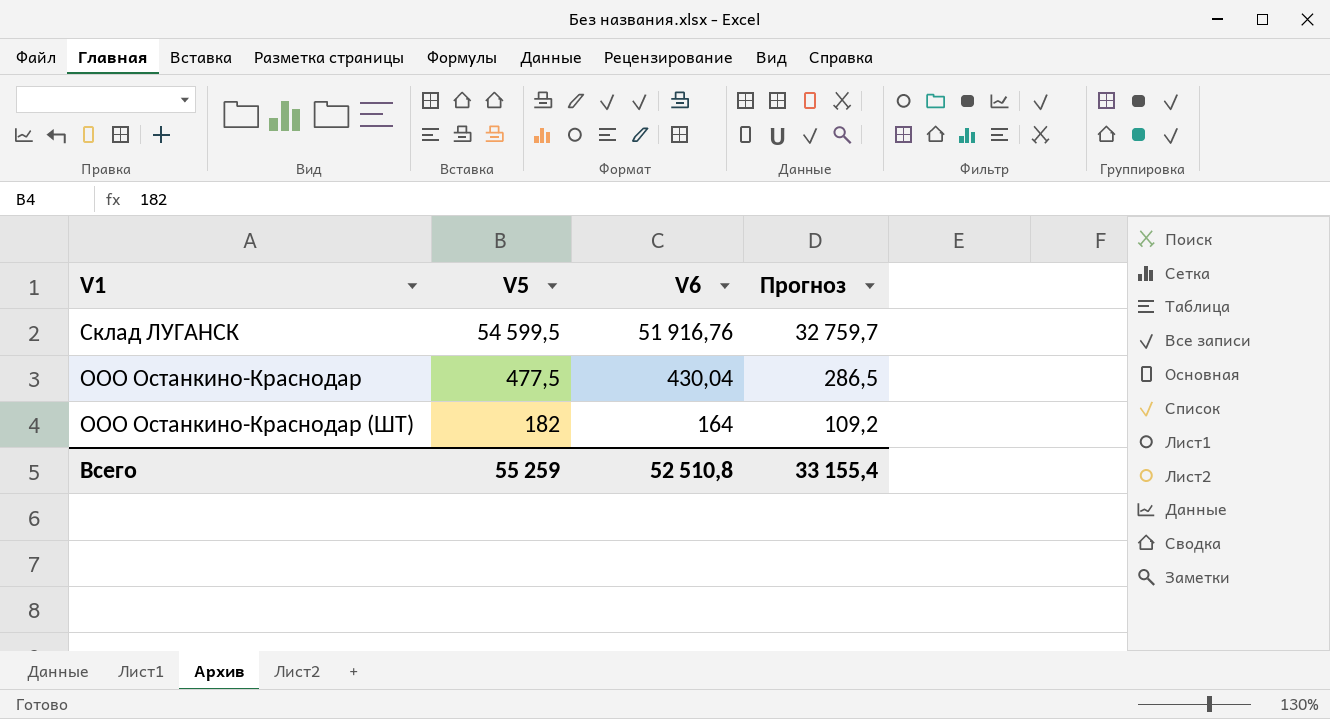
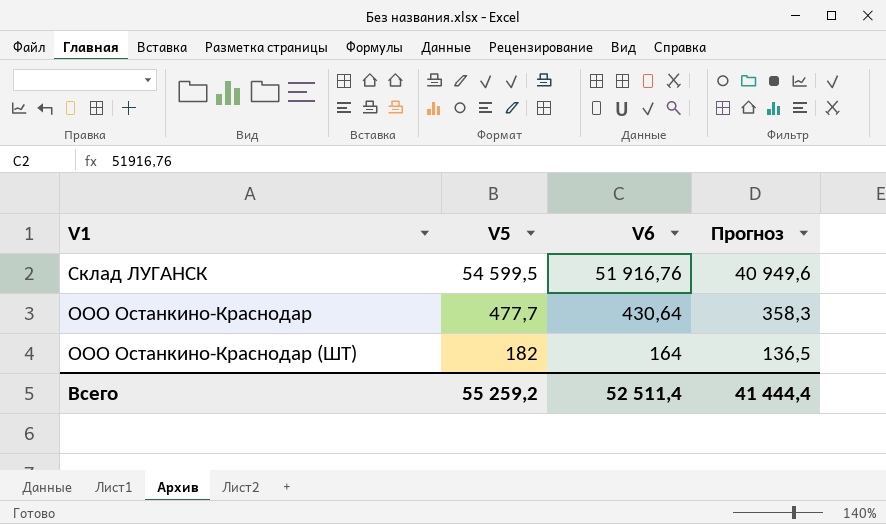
column Прогноз | formula: [V5] * 0,6 -> [V5] * 0,75
ООО Останкино-Краснодар | V5: 477,5 -> 477,7
ООО Останкино-Краснодар | V6: 430,04 -> 430,64
Всего | V5: 55 259 -> 55 259,2
Всего | V6: 52 510,8 -> 52 511,4
Всего | Прогноз: 33 155,4 -> 41 444,4

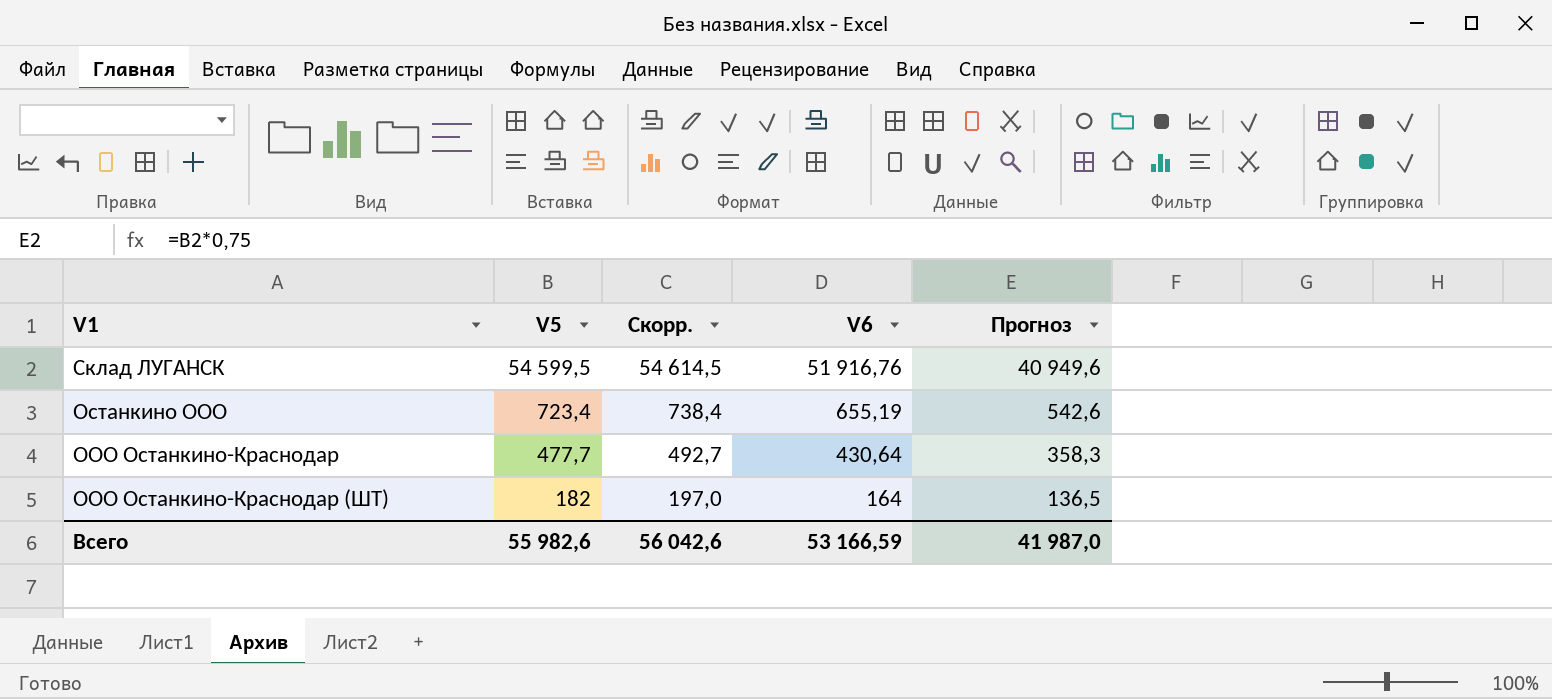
column Скорр. | formula: none -> [V5] + 15
row Останкино ООО: none -> 723,4 | 738,4 | 655,19 | 542,6
Всего | V5: 55 259,2 -> 55 982,6
Всего | V6: 52 511,4 -> 53 166,59
Всего | Прогноз: 41 444,4 -> 41 987,0

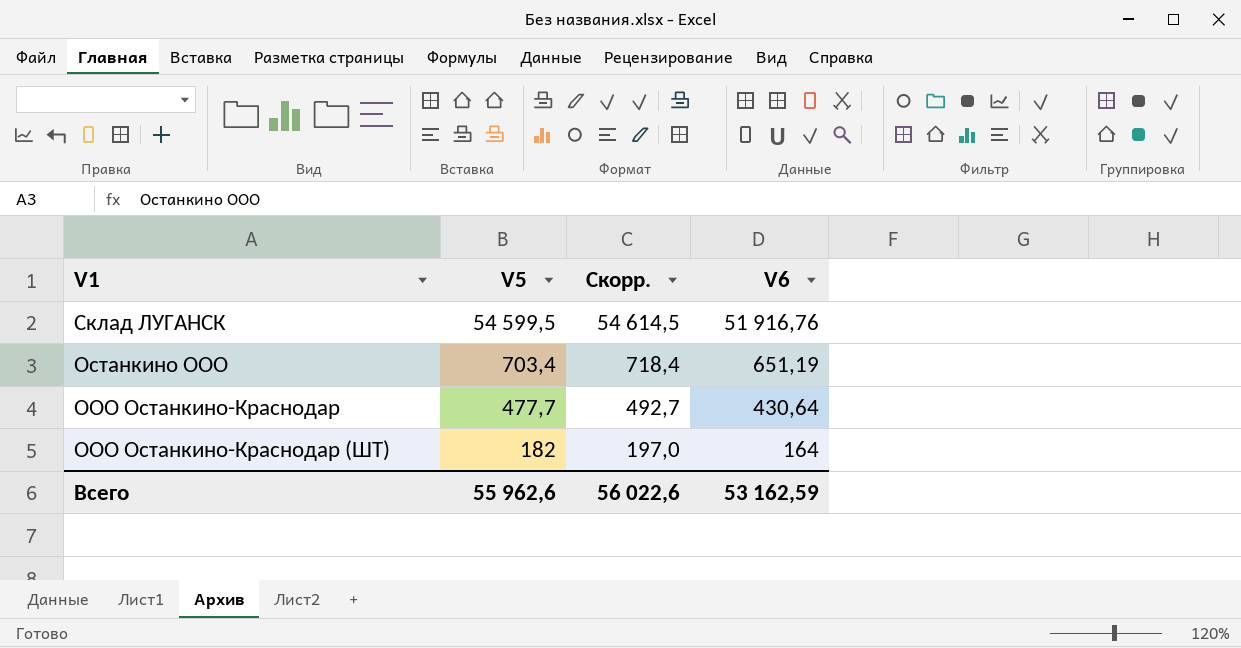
column Прогноз | formula: [V5] * 0,75 -> none
Останкино ООО | V5: 723,4 -> 703,4
Останкино ООО | Скорр.: 738,4 -> 718,4
Останкино ООО | V6: 655,19 -> 651,19
Всего | V5: 55 982,6 -> 55 962,6
Всего | Скорр.: 56 042,6 -> 56 022,6
Всего | V6: 53 166,59 -> 53 162,59

